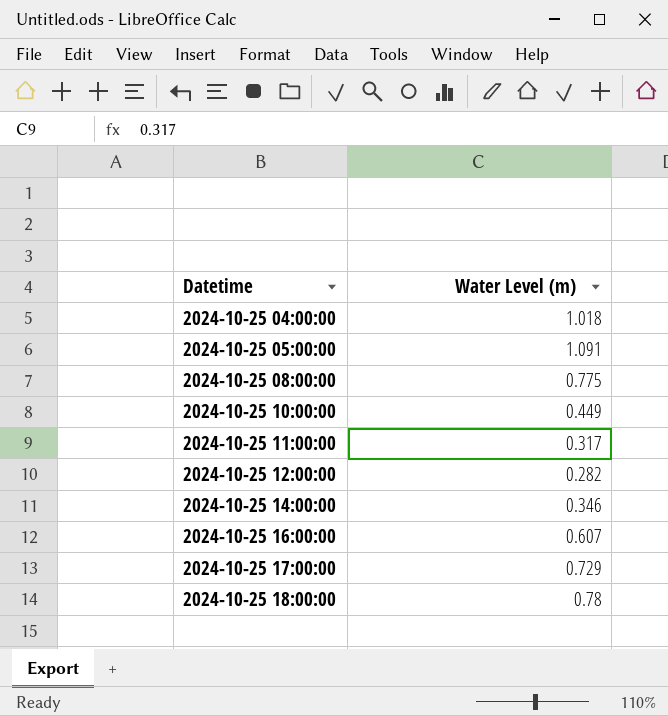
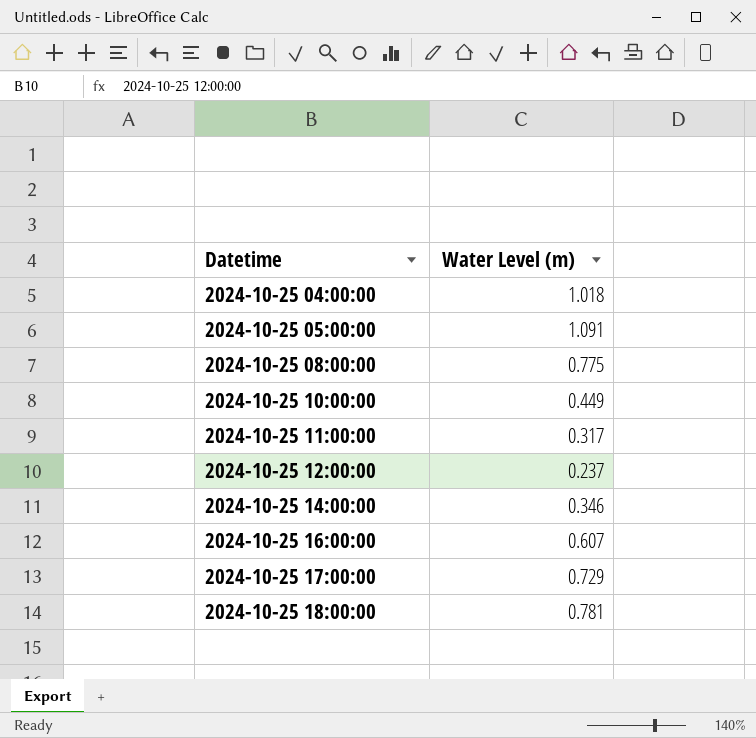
2024-10-25 12:00:00 | Water Level (m): 0.282 -> 0.237
2024-10-25 18:00:00 | Water Level (m): 0.78 -> 0.781

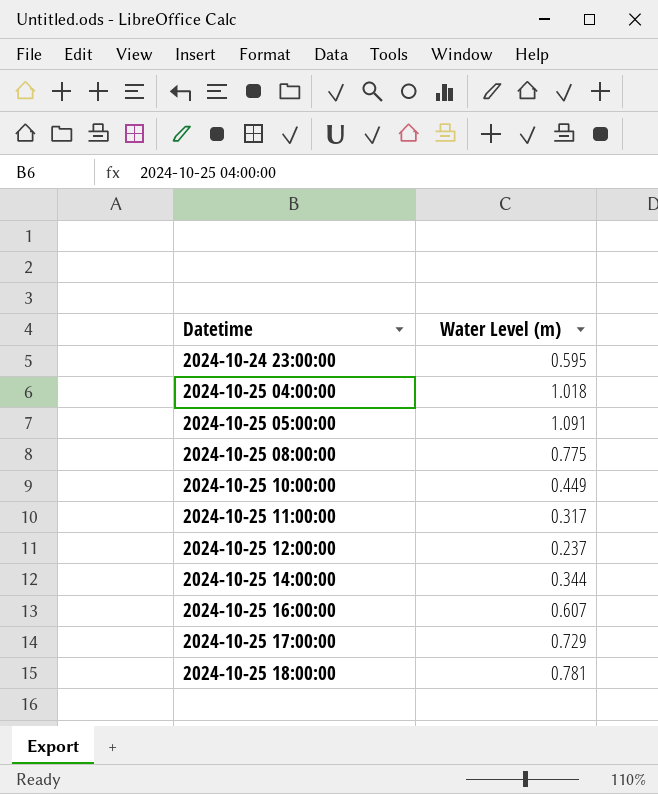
row 2024-10-24 23:00:00: none -> 0.595
2024-10-25 14:00:00 | Water Level (m): 0.346 -> 0.344

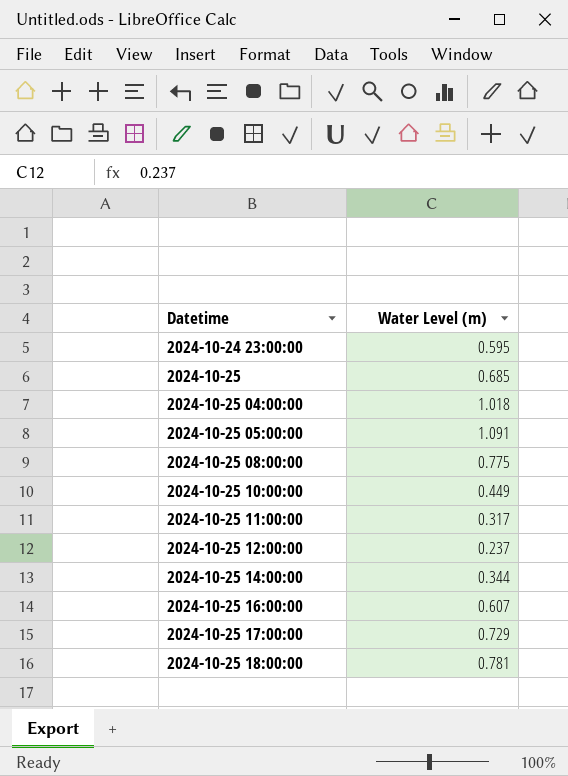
row 2024-10-25: none -> 0.685

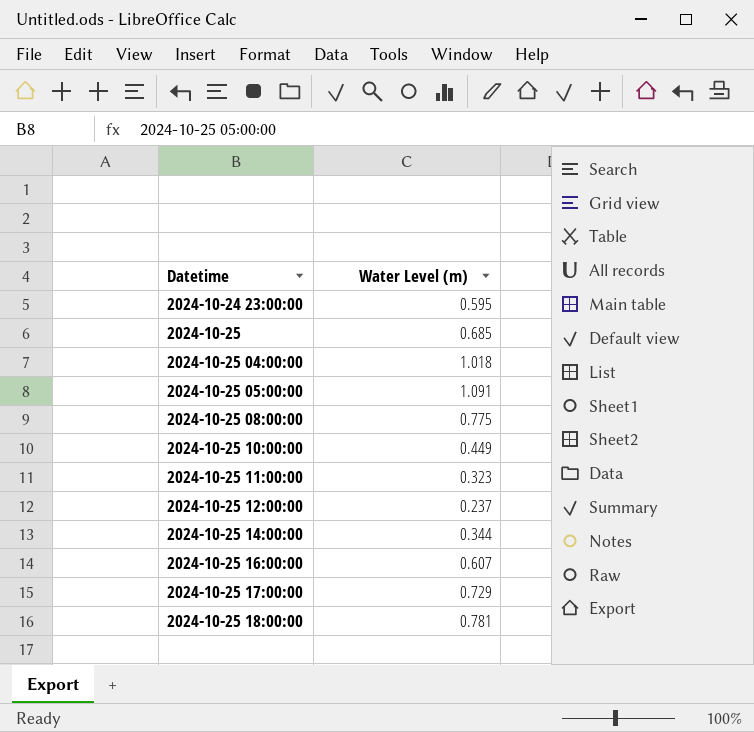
2024-10-25 11:00:00 | Water Level (m): 0.317 -> 0.323

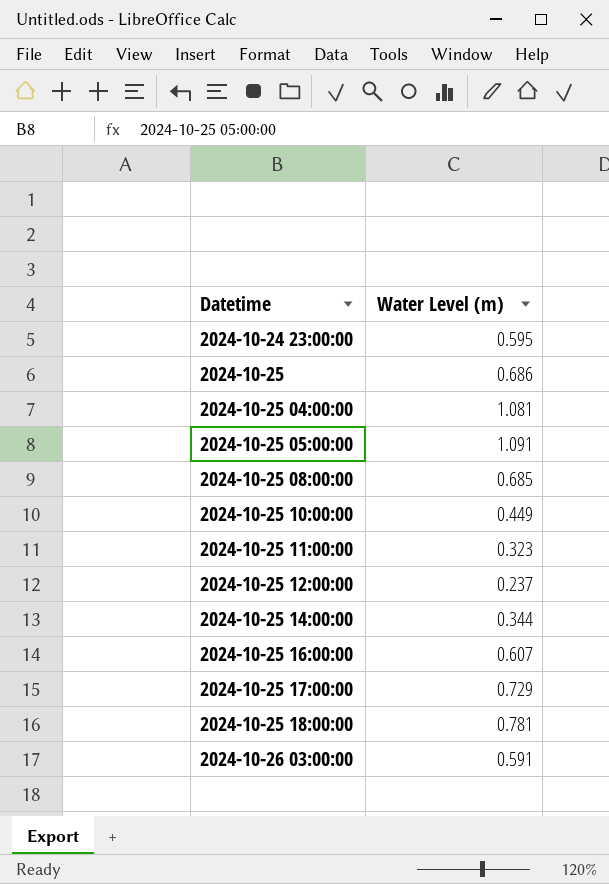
2024-10-25 | Water Level (m): 0.685 -> 0.686
2024-10-25 04:00:00 | Water Level (m): 1.018 -> 1.081
2024-10-25 08:00:00 | Water Level (m): 0.775 -> 0.685
row 2024-10-26 03:00:00: none -> 0.591

